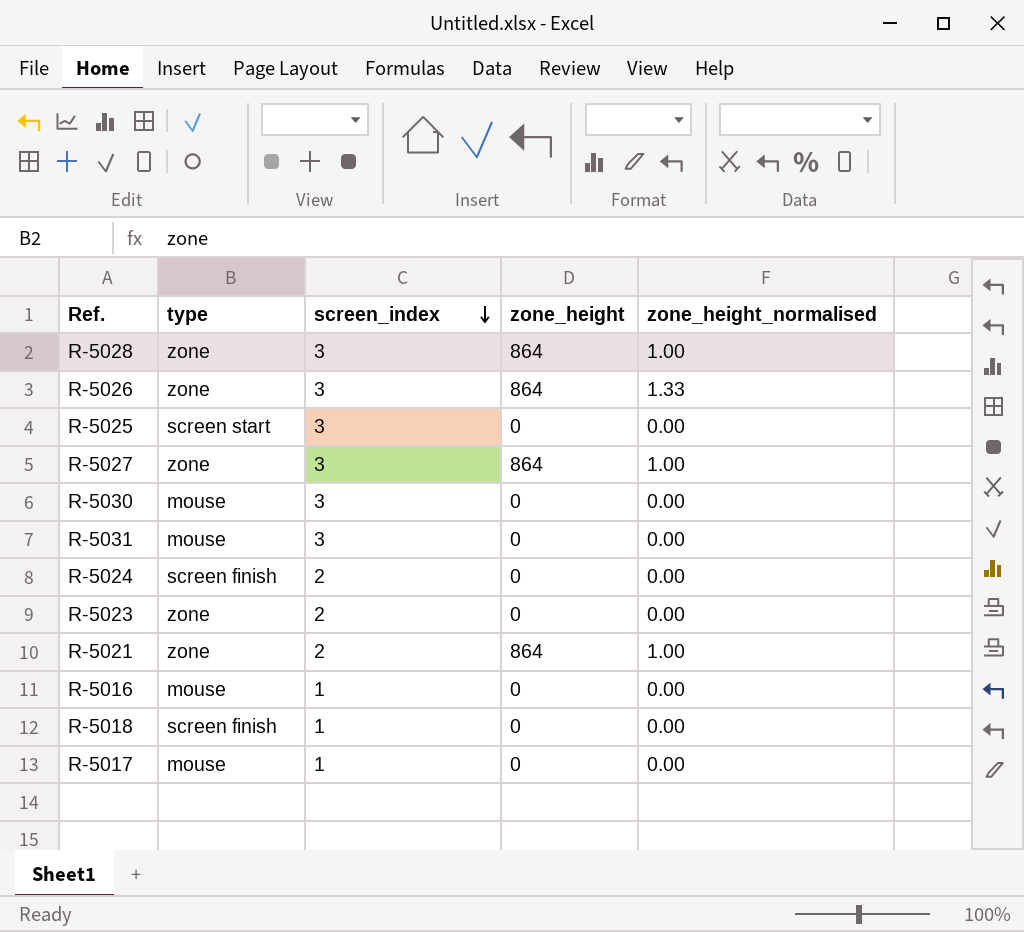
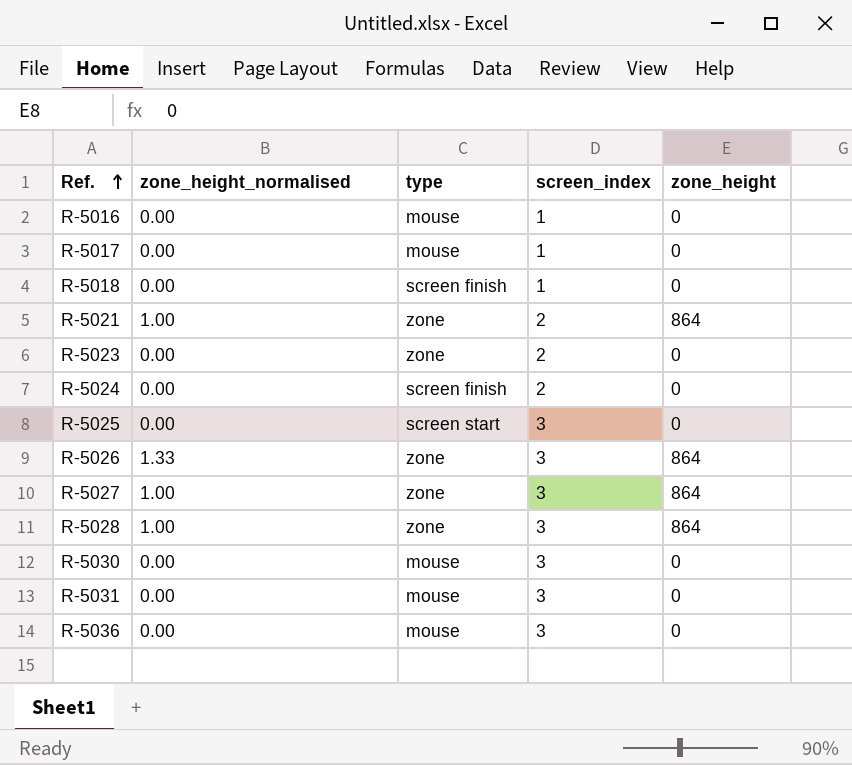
row order: screen_index descending -> Ref. ascending
column zone_height_normalised | position: 5 -> 2
row R-5036: none -> 0.00 | mouse | 3 | 0

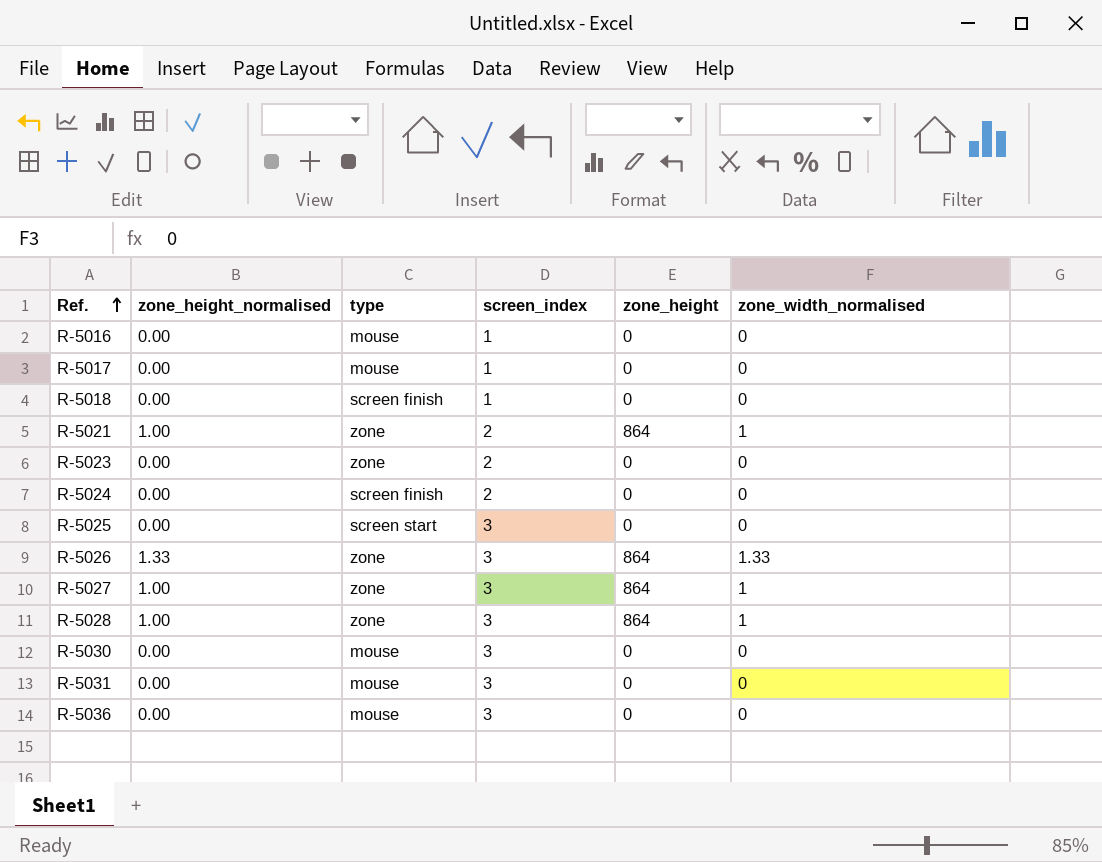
column zone_width_normalised | position: none -> 6

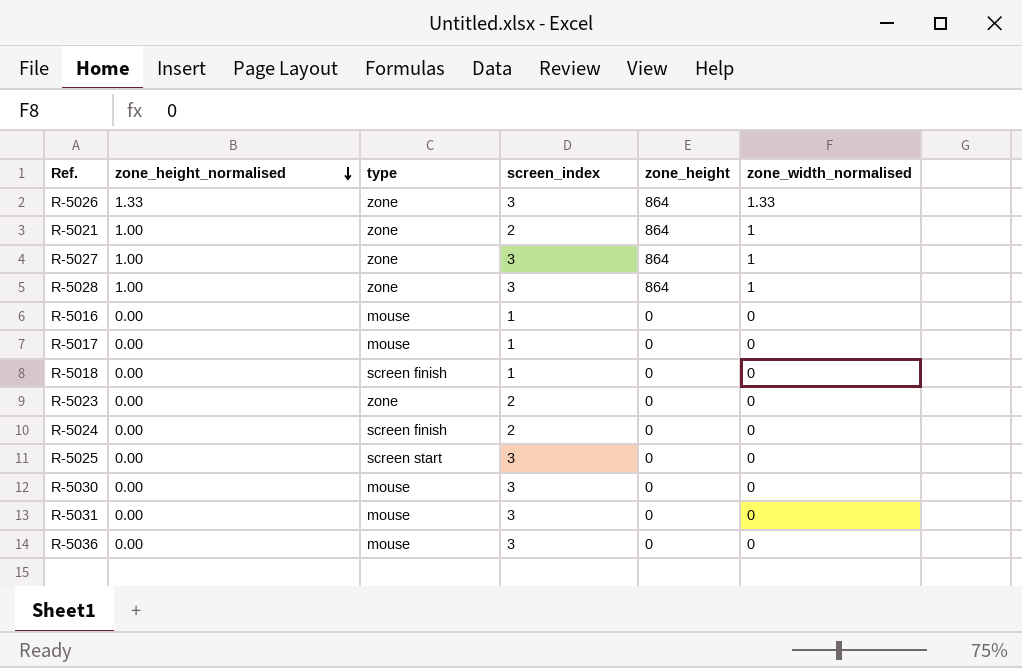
row order: Ref. ascending -> zone_height_normalised descending

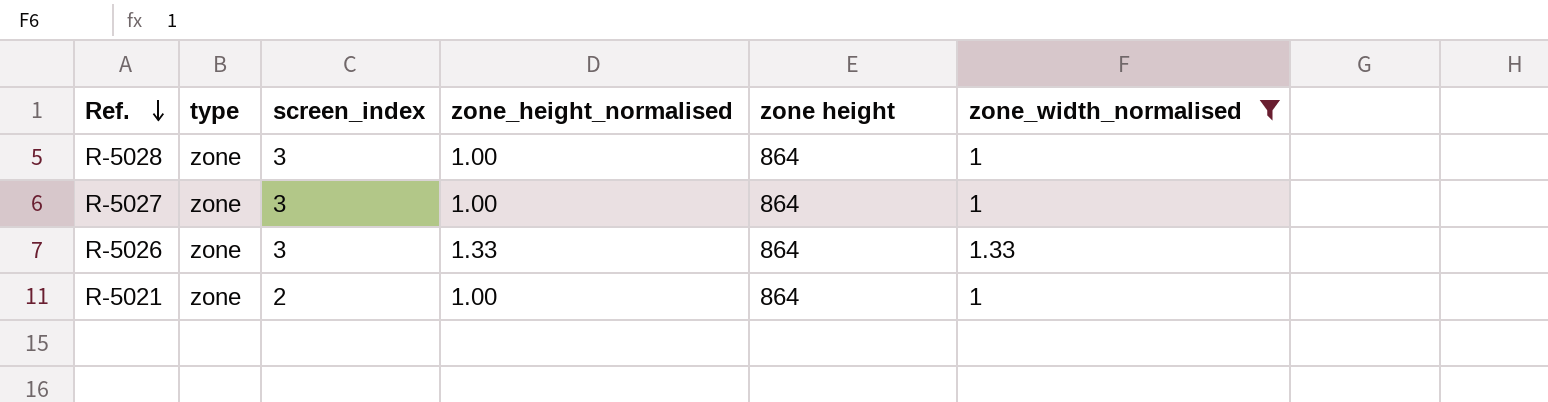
filter: none -> zone_width_normalised != 0
row order: zone_height_normalised descending -> Ref. descending
column zone_height_normalised | position: 2 -> 4
column name: zone_height -> zone height

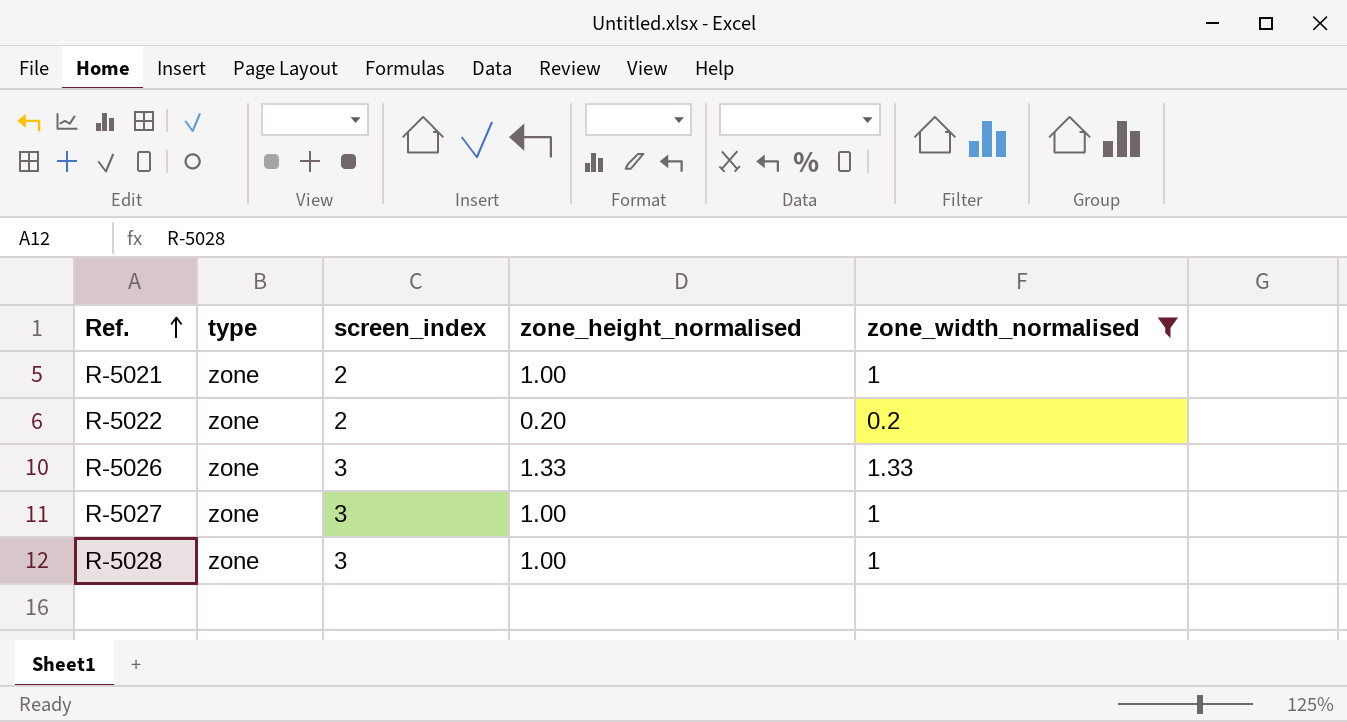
row order: Ref. descending -> Ref. ascending
column zone height | position: 5 -> none
row R-5022: none -> zone | 2 | 0.20 | 0.2

